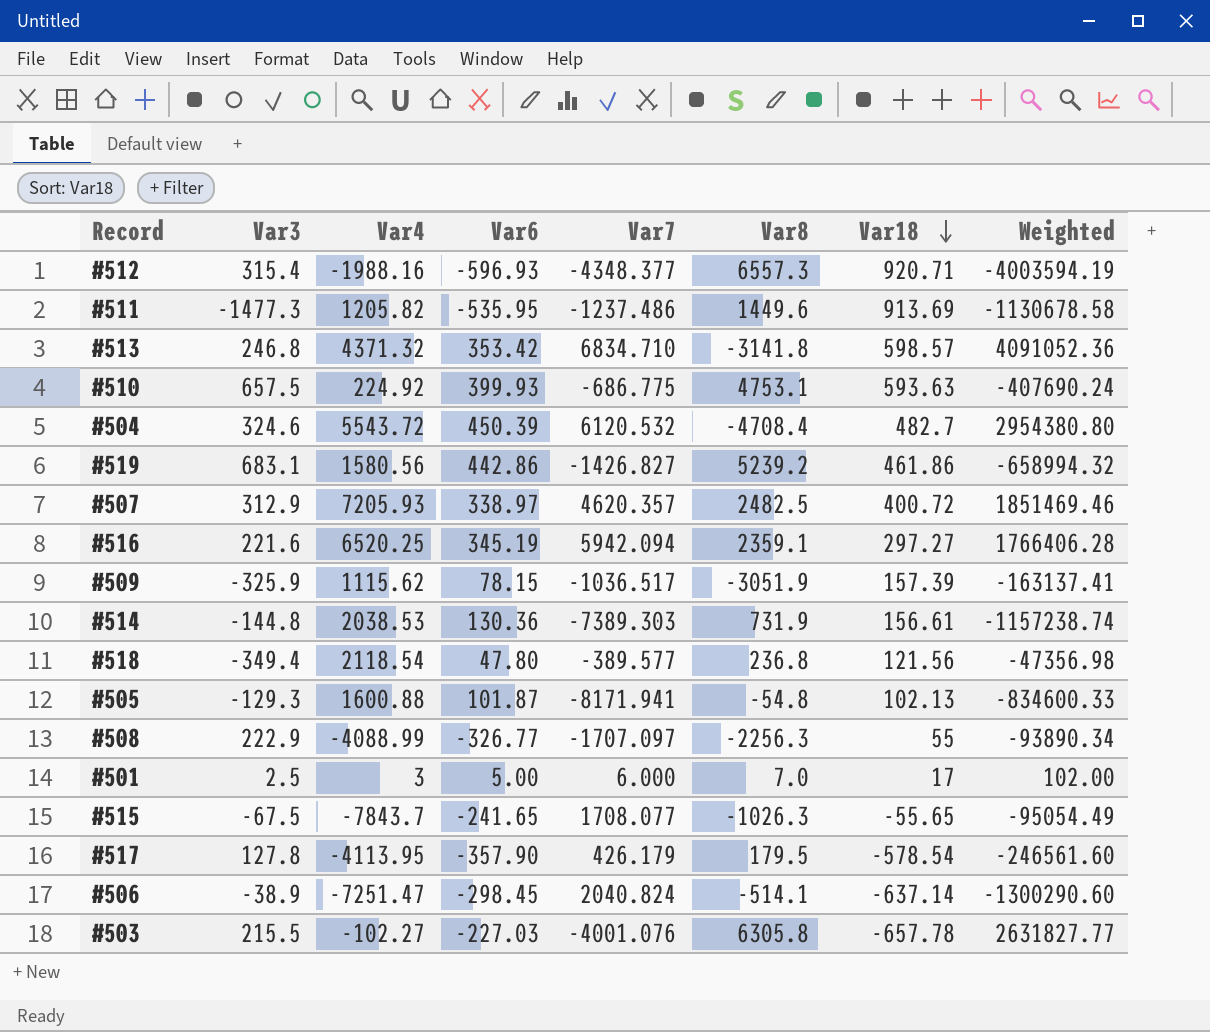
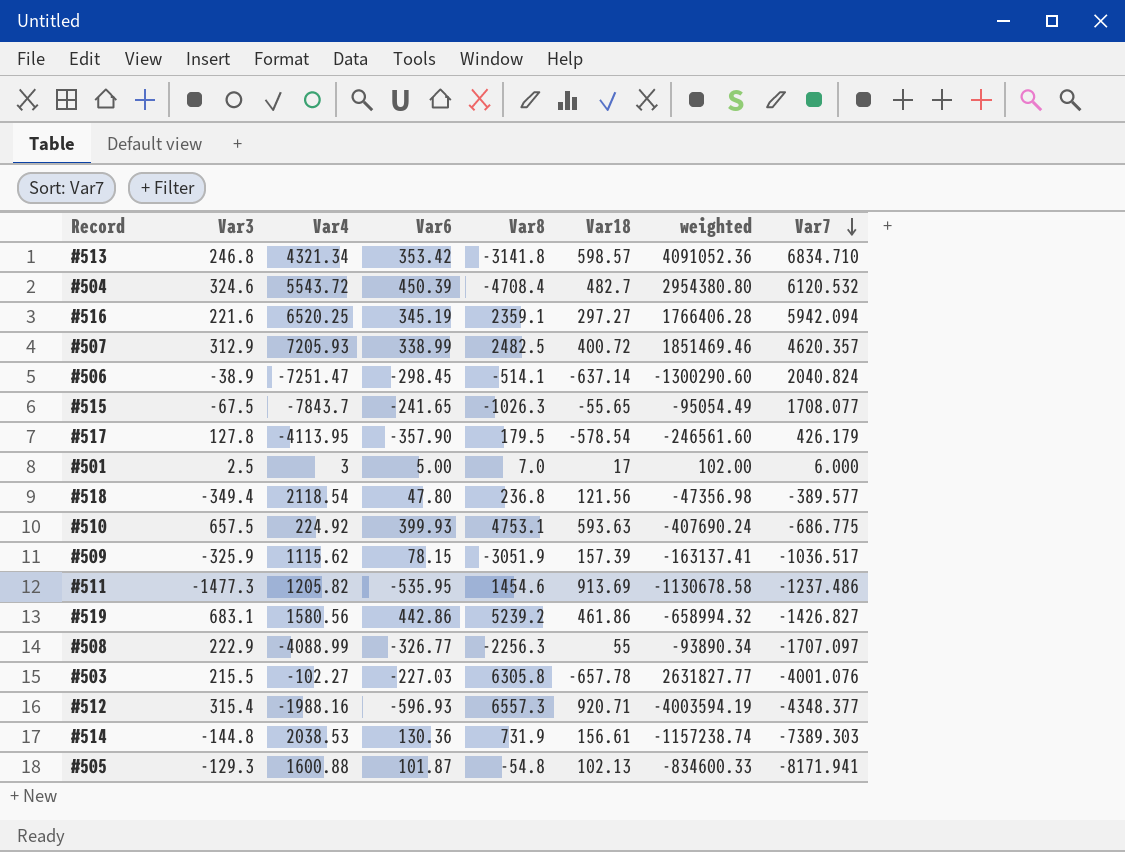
row order: Var18 descending -> Var7 descending
column name: Weighted -> weighted
column Var7 | position: 5 -> 8
#513 | Var4: 4371.32 -> 4321.34
#507 | Var6: 338.97 -> 338.99
#511 | Var8: 1449.6 -> 1454.6

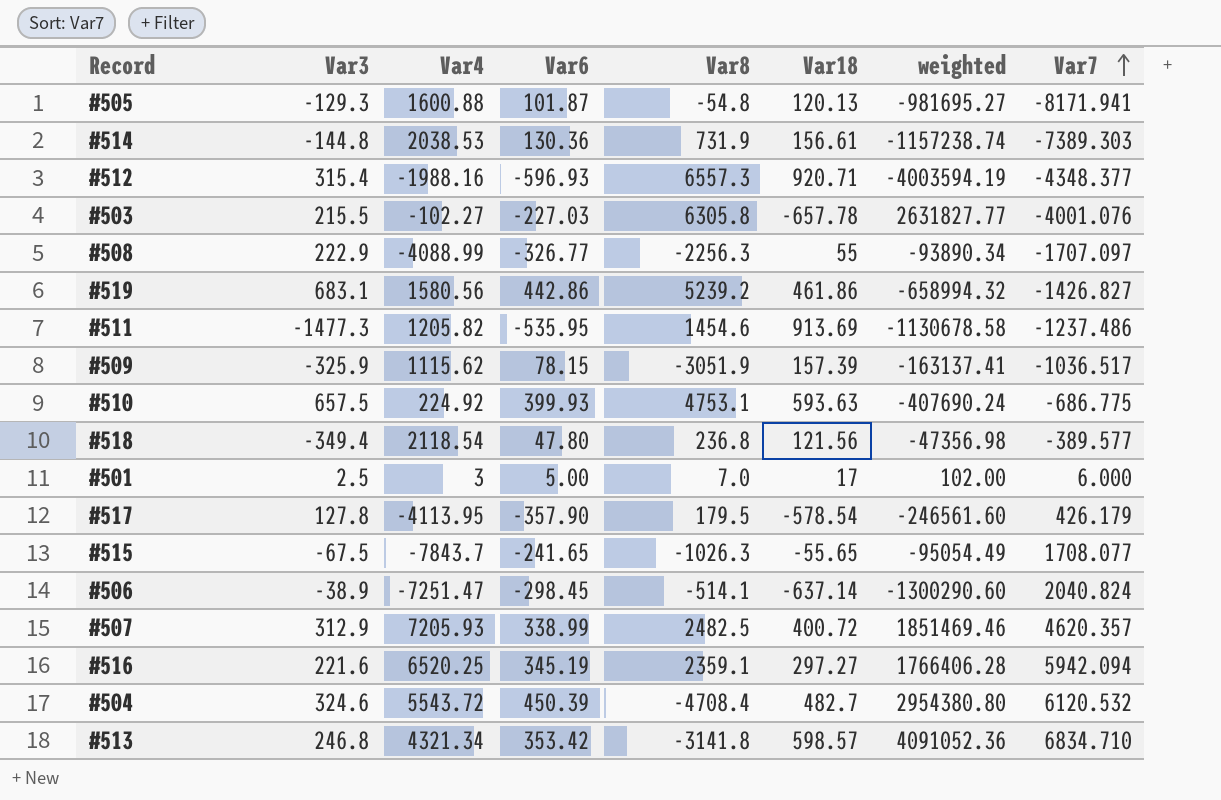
row order: Var7 descending -> Var7 ascending
#505 | Var18: 102.13 -> 120.13
#505 | weighted: -834600.33 -> -981695.27

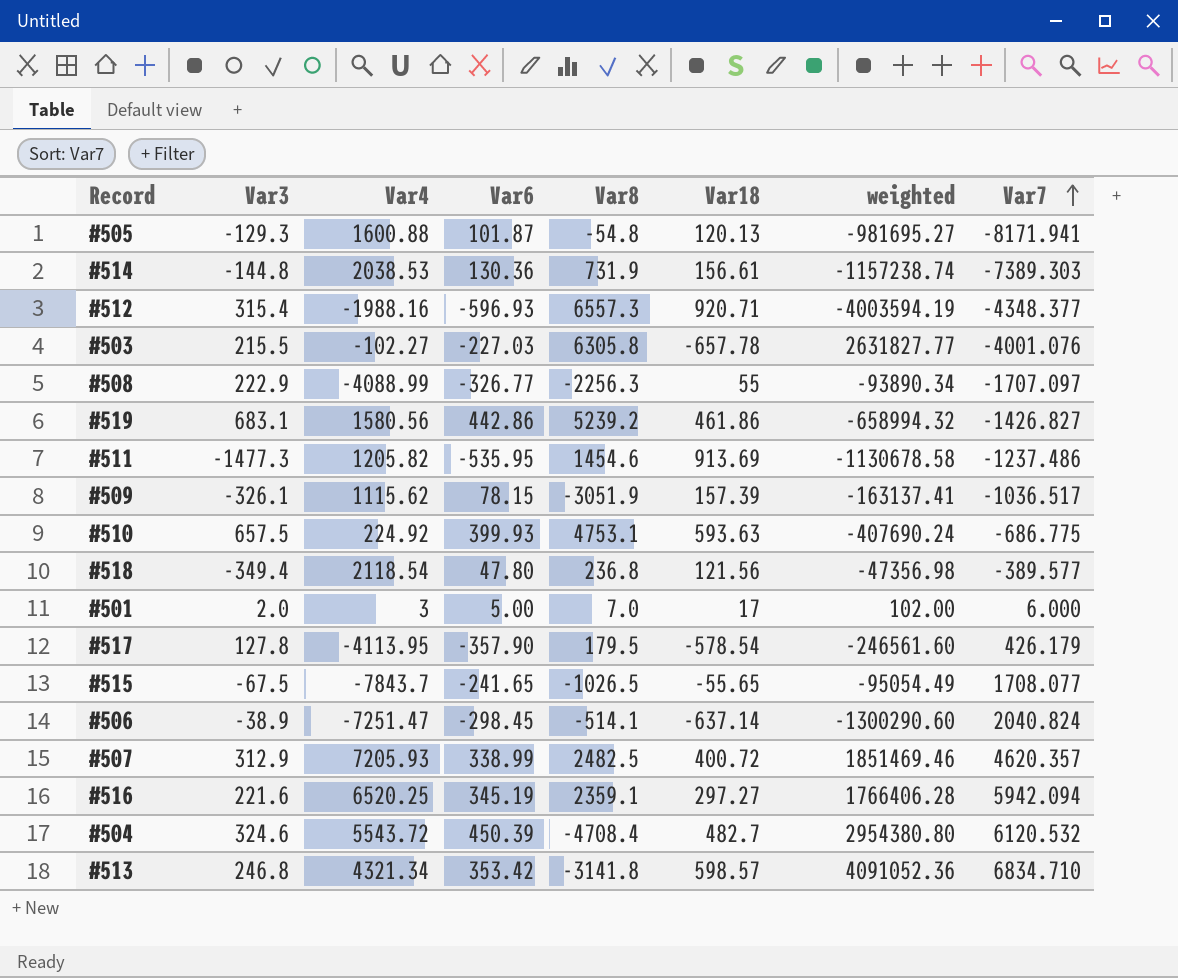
#509 | Var3: -325.9 -> -326.1
#501 | Var3: 2.5 -> 2.0
#515 | Var8: -1026.3 -> -1026.5

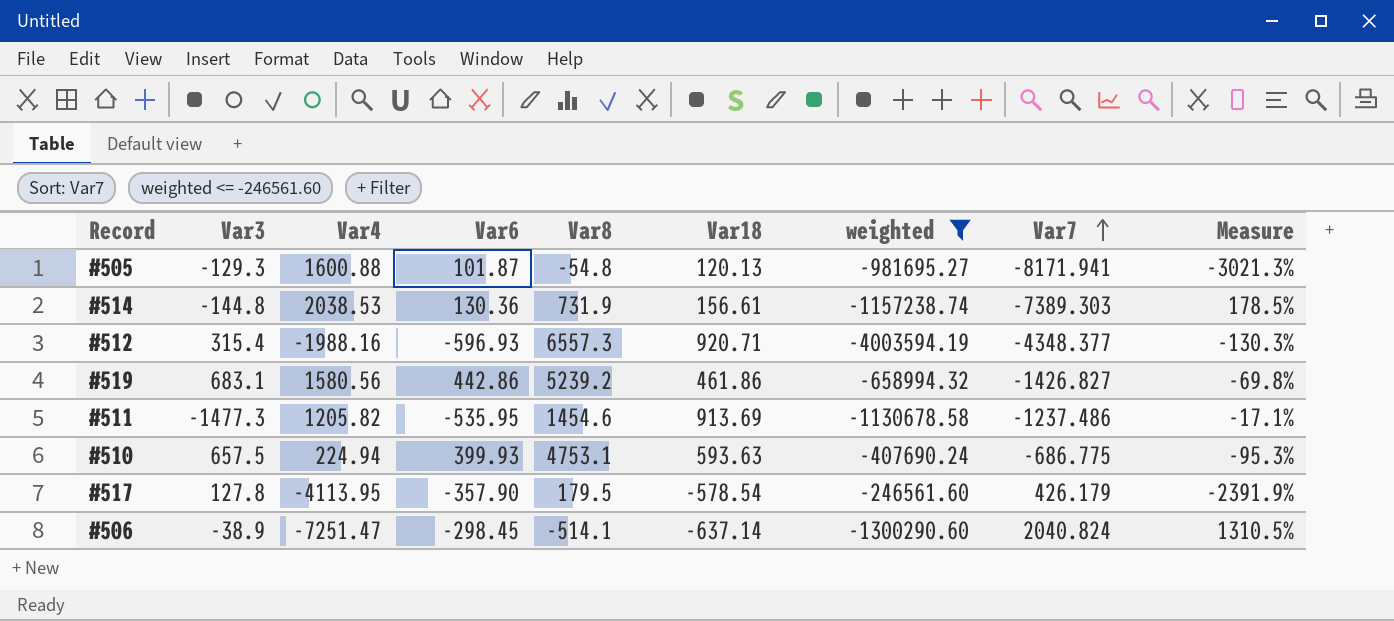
filter: none -> weighted <= -246561.60
column Measure | formula: none -> ([Var4] - [Var8]) / [Var8]
#510 | Var4: 224.92 -> 224.94

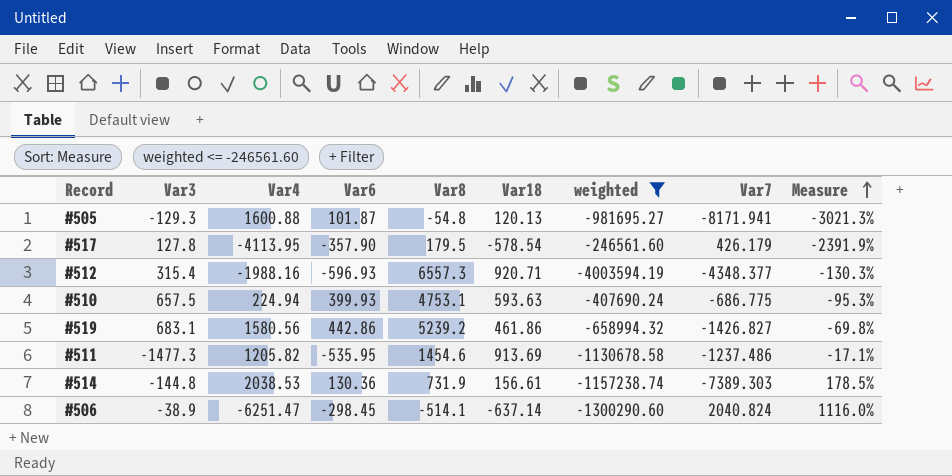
row order: Var7 ascending -> Measure ascending
#506 | Var4: -7251.47 -> -6251.47
#506 | Measure: 1310.5% -> 1116.0%

